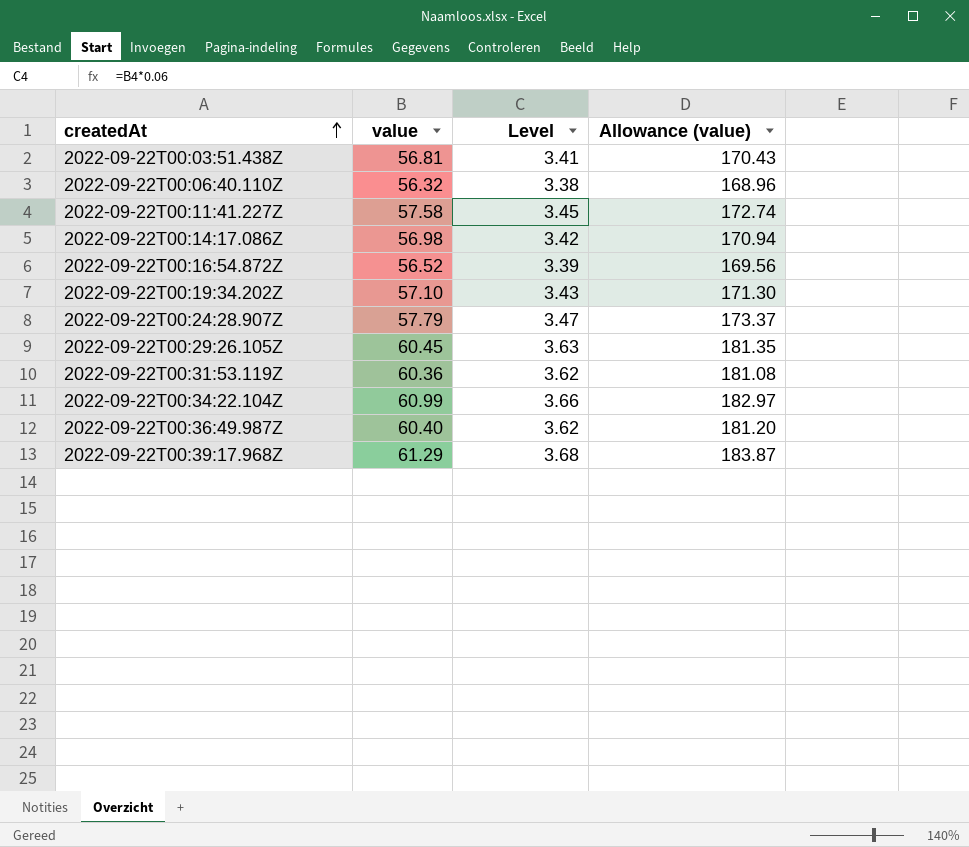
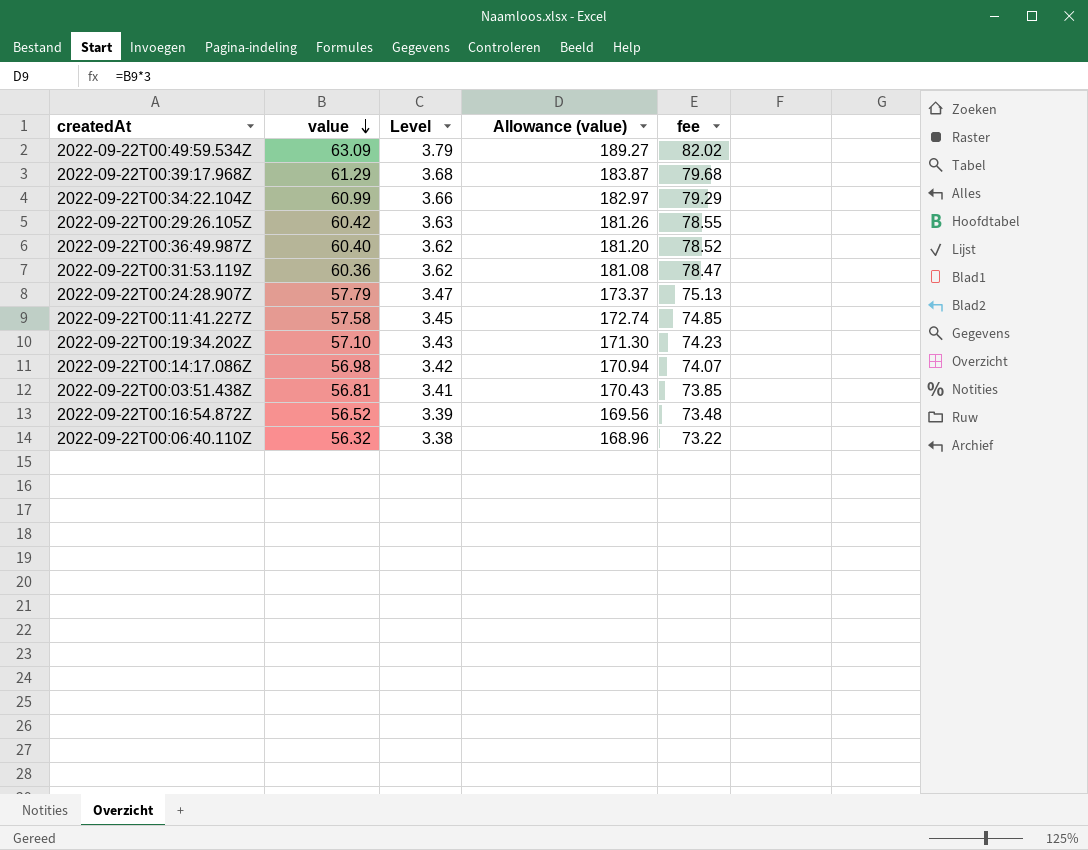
row order: createdAt ascending -> value descending
column fee | formula: none -> [value] * 1.3
row 2022-09-22T00:49:59.534Z: none -> 63.09 | 3.79 | 189.27 | 82.02
2022-09-22T00:29:26.105Z | value: 60.45 -> 60.42
2022-09-22T00:29:26.105Z | Allowance (value): 181.35 -> 181.26

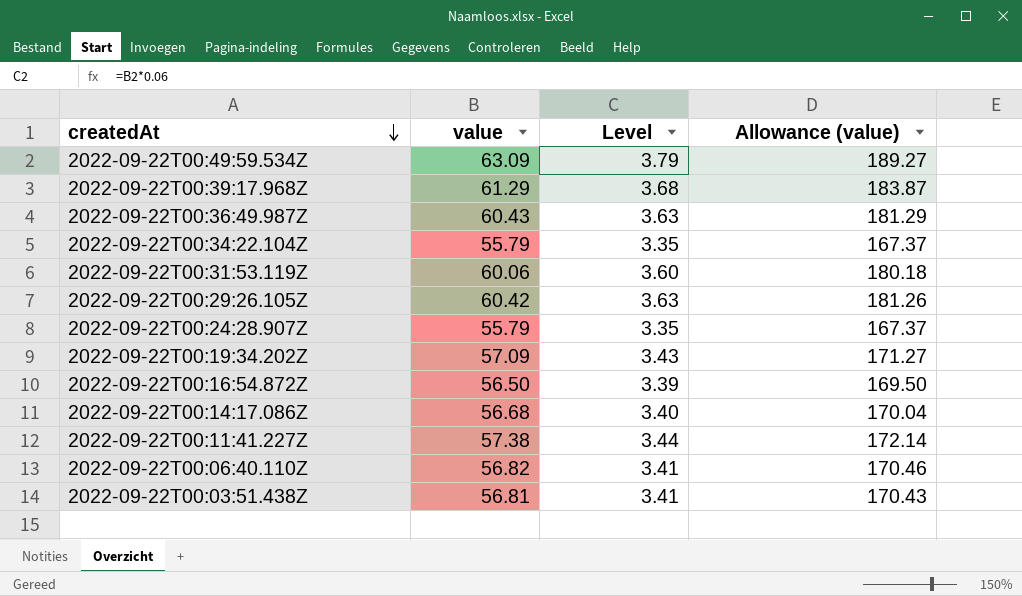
row order: value descending -> createdAt descending
column fee | formula: [value] * 1.3 -> none
2022-09-22T00:36:49.987Z | value: 60.40 -> 60.43
2022-09-22T00:36:49.987Z | Level: 3.62 -> 3.63
2022-09-22T00:36:49.987Z | Allowance (value): 181.20 -> 181.29
2022-09-22T00:34:22.104Z | value: 60.99 -> 55.79
2022-09-22T00:34:22.104Z | Level: 3.66 -> 3.35
2022-09-22T00:34:22.104Z | Allowance (value): 182.97 -> 167.37
2022-09-22T00:31:53.119Z | value: 60.36 -> 60.06
2022-09-22T00:31:53.119Z | Level: 3.62 -> 3.60
2022-09-22T00:31:53.119Z | Allowance (value): 181.08 -> 180.18
2022-09-22T00:24:28.907Z | value: 57.79 -> 55.79
2022-09-22T00:24:28.907Z | Level: 3.47 -> 3.35
2022-09-22T00:24:28.907Z | Allowance (value): 173.37 -> 167.37
2022-09-22T00:19:34.202Z | value: 57.10 -> 57.09
2022-09-22T00:19:34.202Z | Allowance (value): 171.30 -> 171.27
2022-09-22T00:16:54.872Z | value: 56.52 -> 56.50
2022-09-22T00:16:54.872Z | Allowance (value): 169.56 -> 169.50
2022-09-22T00:14:17.086Z | value: 56.98 -> 56.68
2022-09-22T00:14:17.086Z | Level: 3.42 -> 3.40
2022-09-22T00:14:17.086Z | Allowance (value): 170.94 -> 170.04
2022-09-22T00:11:41.227Z | value: 57.58 -> 57.38
2022-09-22T00:11:41.227Z | Level: 3.45 -> 3.44
2022-09-22T00:11:41.227Z | Allowance (value): 172.74 -> 172.14
2022-09-22T00:06:40.110Z | value: 56.32 -> 56.82
2022-09-22T00:06:40.110Z | Level: 3.38 -> 3.41
2022-09-22T00:06:40.110Z | Allowance (value): 168.96 -> 170.46

